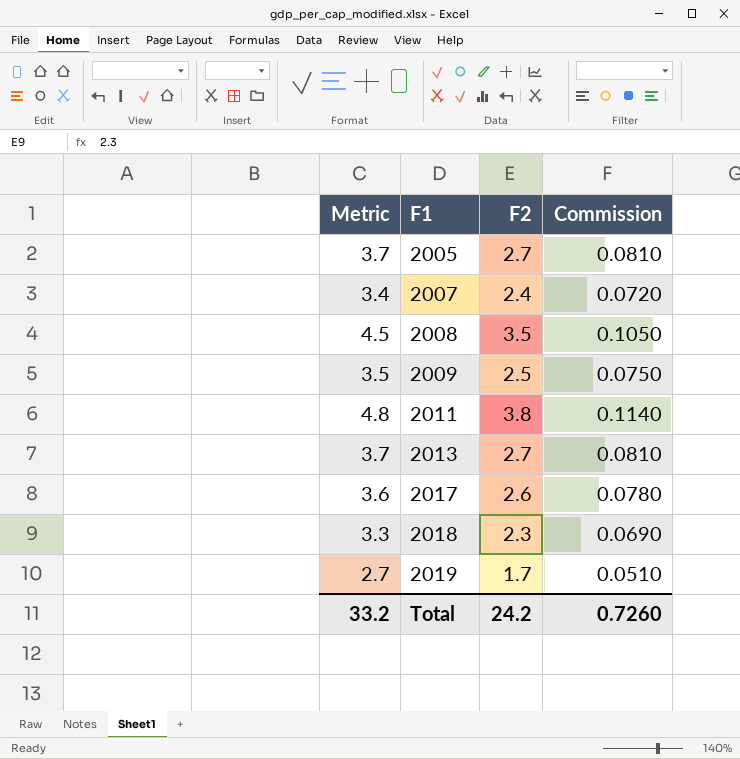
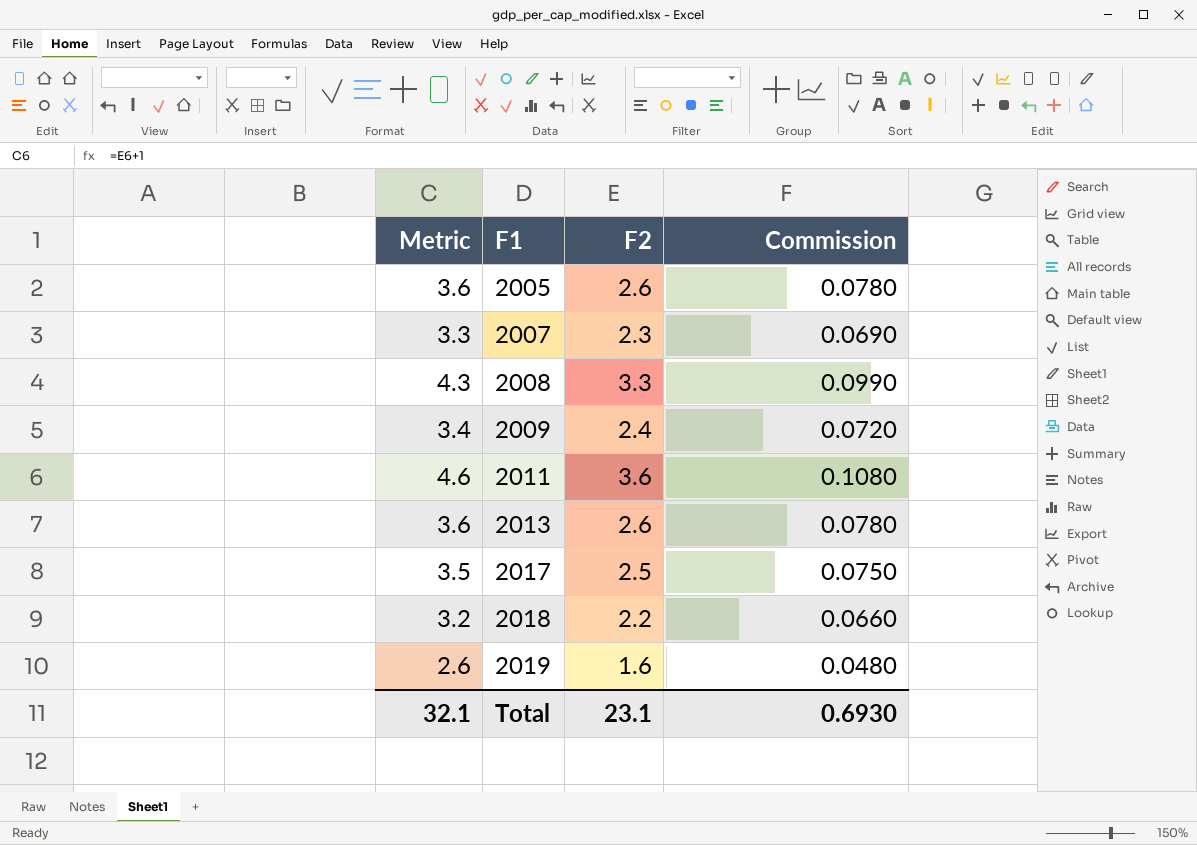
2005 | Metric: 3.7 -> 3.6
2005 | F2: 2.7 -> 2.6
2005 | Commission: 0.0810 -> 0.0780
2007 | Metric: 3.4 -> 3.3
2007 | F2: 2.4 -> 2.3
2007 | Commission: 0.0720 -> 0.0690
2008 | Metric: 4.5 -> 4.3
2008 | F2: 3.5 -> 3.3
2008 | Commission: 0.1050 -> 0.0990
2009 | Metric: 3.5 -> 3.4
2009 | F2: 2.5 -> 2.4
2009 | Commission: 0.0750 -> 0.0720
2011 | Metric: 4.8 -> 4.6
2011 | F2: 3.8 -> 3.6
2011 | Commission: 0.1140 -> 0.1080
2013 | Metric: 3.7 -> 3.6
2013 | F2: 2.7 -> 2.6
2013 | Commission: 0.0810 -> 0.0780
2017 | Metric: 3.6 -> 3.5
2017 | F2: 2.6 -> 2.5
2017 | Commission: 0.0780 -> 0.0750
2018 | Metric: 3.3 -> 3.2
2018 | F2: 2.3 -> 2.2
2018 | Commission: 0.0690 -> 0.0660
2019 | Metric: 2.7 -> 2.6
2019 | F2: 1.7 -> 1.6
2019 | Commission: 0.0510 -> 0.0480
Total | Metric: 33.2 -> 32.1
Total | F2: 24.2 -> 23.1
Total | Commission: 0.7260 -> 0.6930

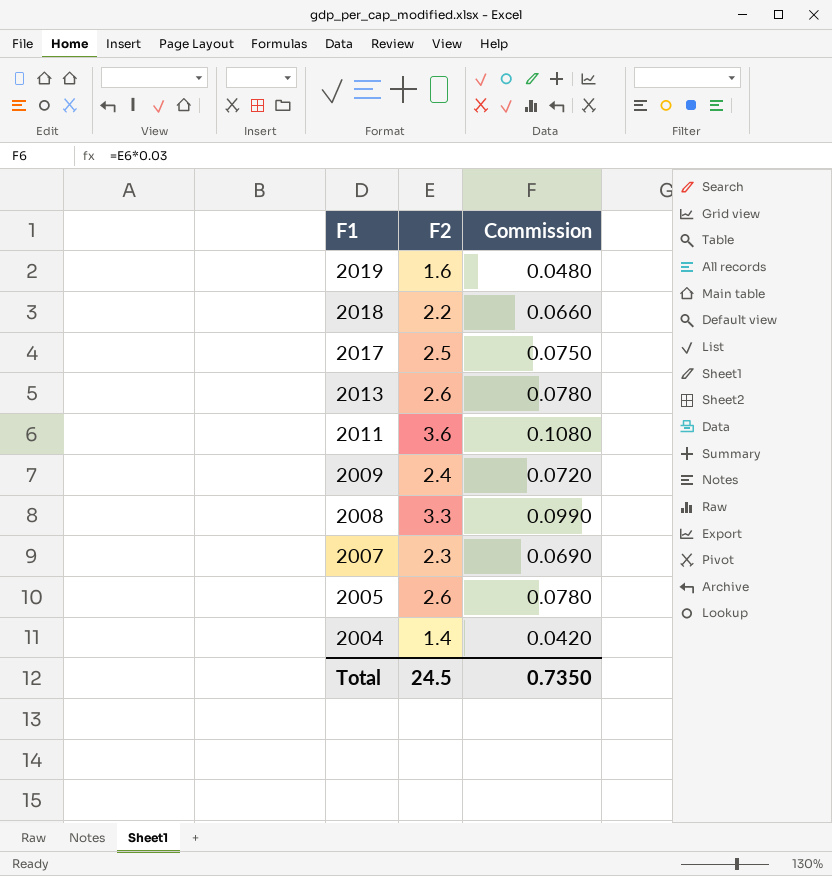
row order: F1 ascending -> F1 descending
column Metric | formula: [F2] + 1 -> none
row 2004: none -> 1.4 | 0.0420
Total | F2: 23.1 -> 24.5
Total | Commission: 0.6930 -> 0.7350

